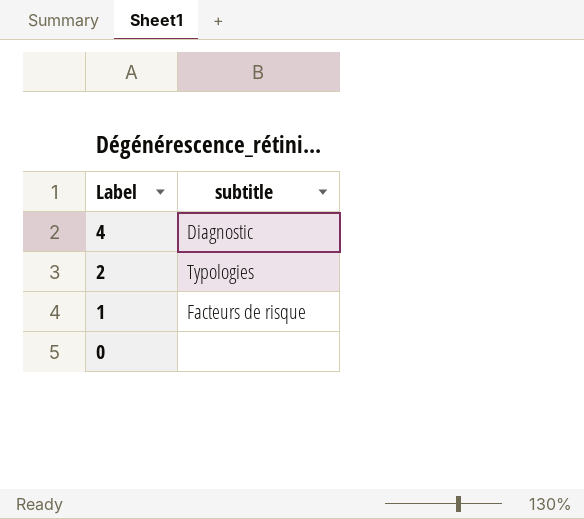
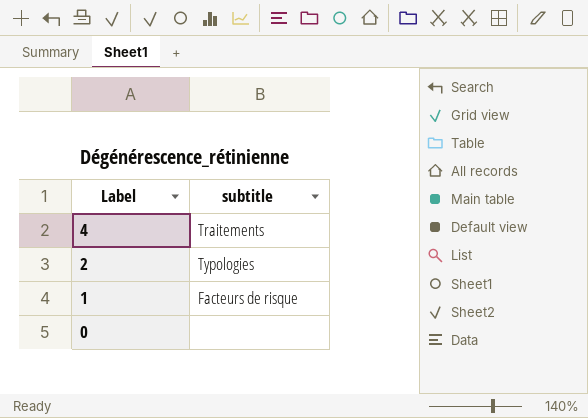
4 | subtitle: Diagnostic -> Traitements

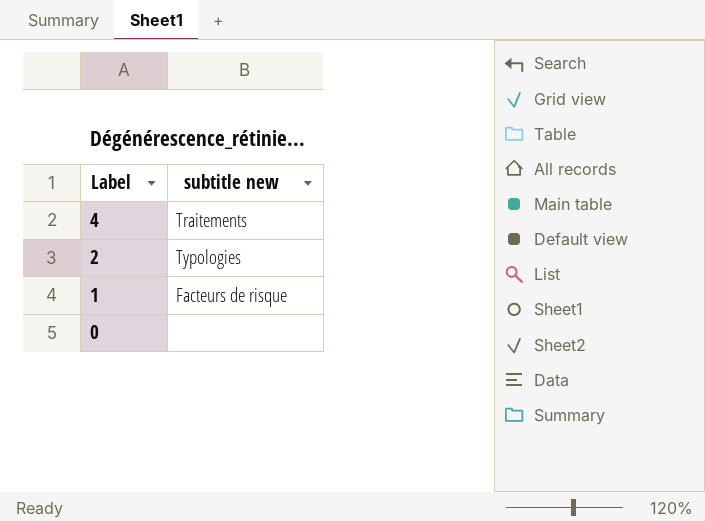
column name: subtitle -> subtitle new

